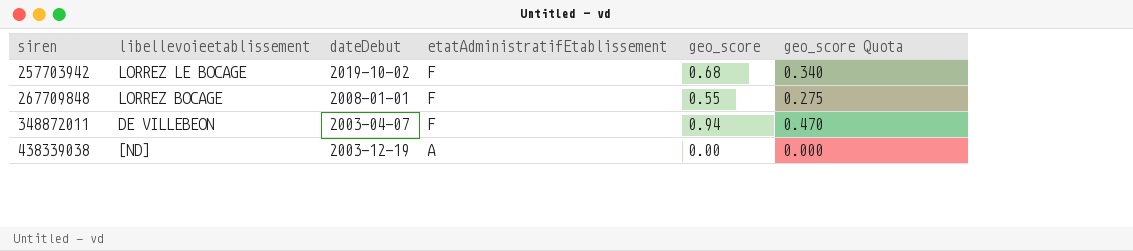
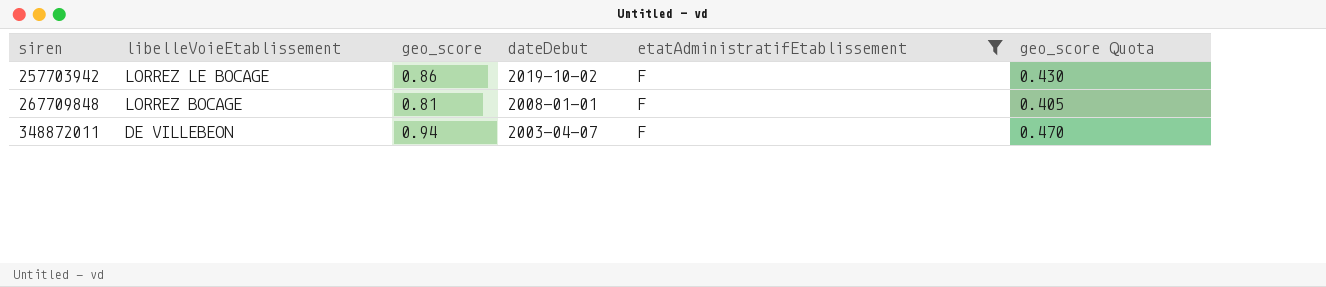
filter: none -> etatAdministratifEtablissement = F
column name: libellevoieetablissement -> libelleVoieEtablissement
column geo_score | position: 5 -> 3
257703942 | geo_score: 0.68 -> 0.86
257703942 | geo_score Quota: 0.340 -> 0.430
267709848 | geo_score: 0.55 -> 0.81
267709848 | geo_score Quota: 0.275 -> 0.405

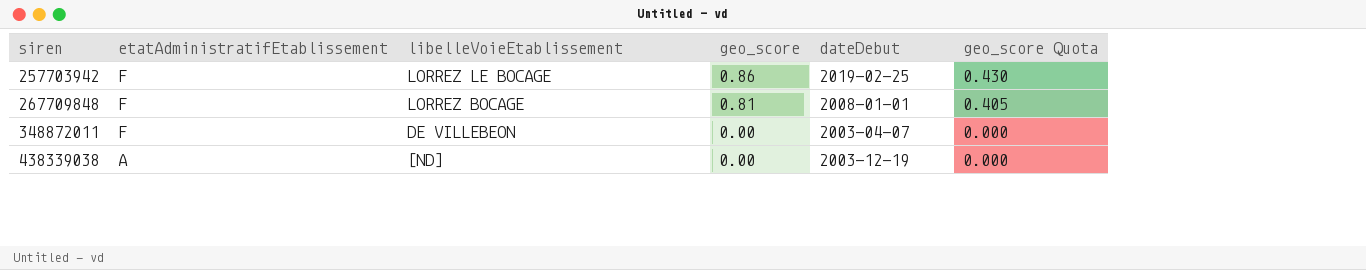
filter: etatAdministratifEtablissement = F -> none
column etatAdministratifEtablissement | position: 5 -> 2
257703942 | dateDebut: 2019-10-02 -> 2019-02-25
348872011 | geo_score: 0.94 -> 0.00
348872011 | geo_score Quota: 0.470 -> 0.000

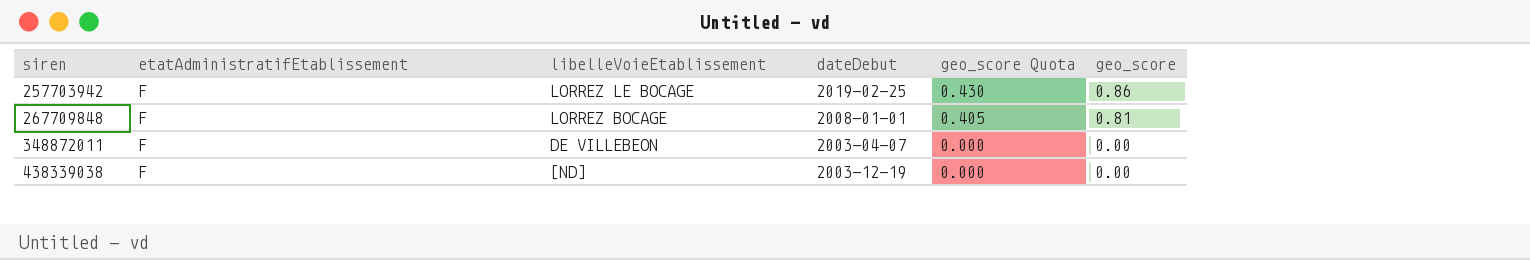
column geo_score | position: 4 -> 6
438339038 | etatAdministratifEtablissement: A -> F

